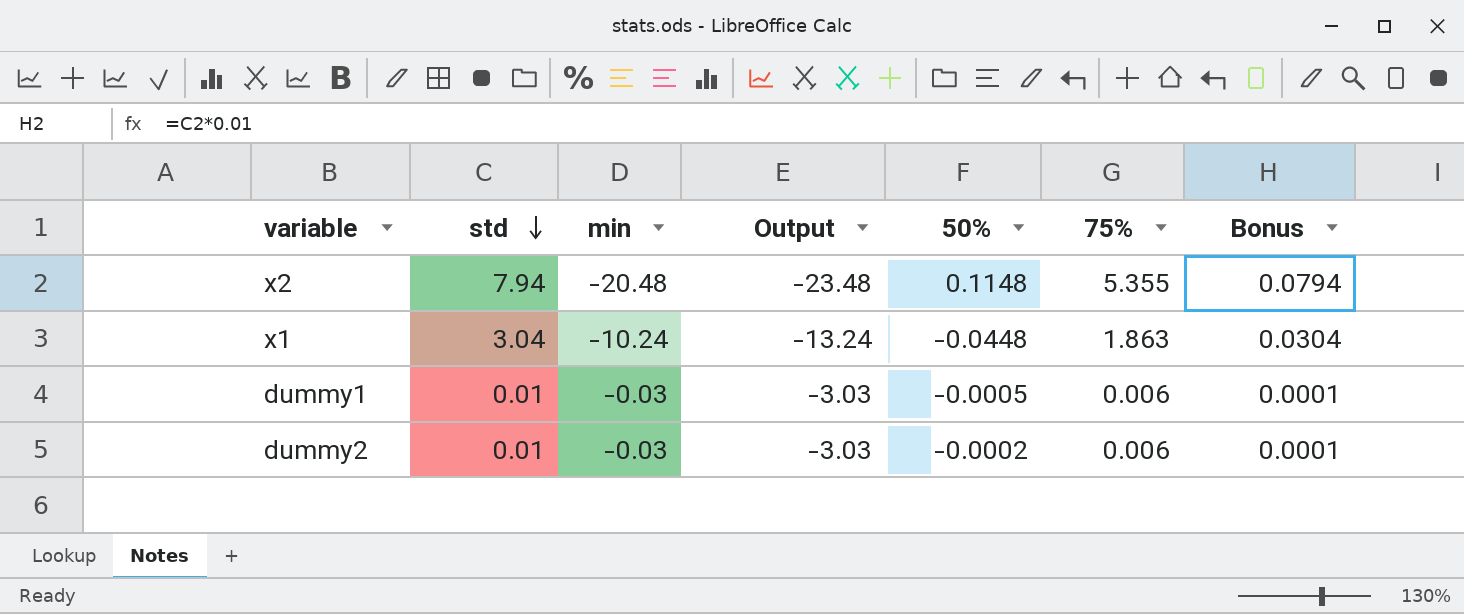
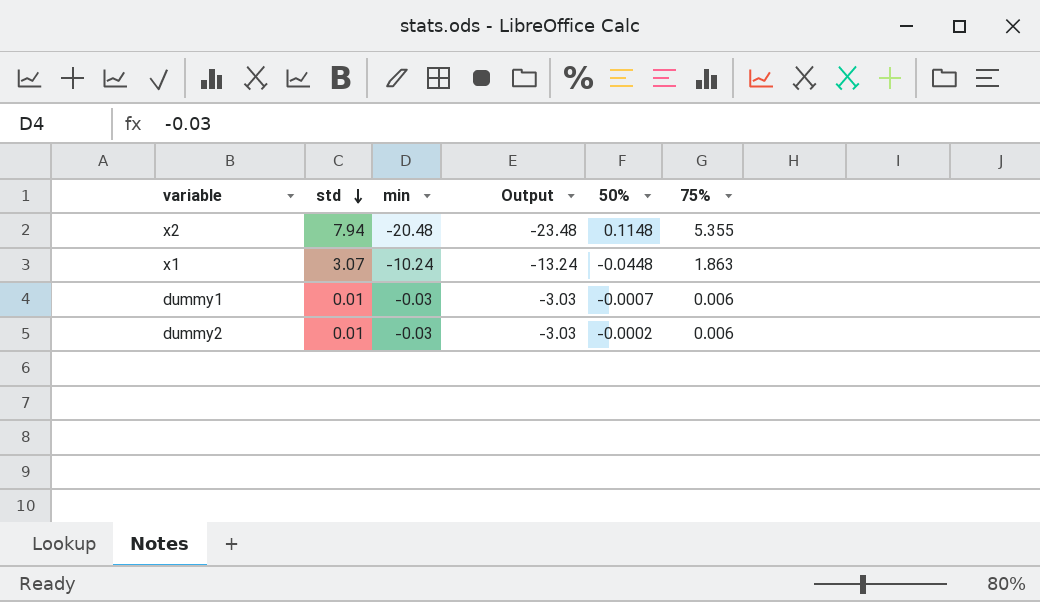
column Bonus | formula: [std] * 0.01 -> none
x1 | std: 3.04 -> 3.07
dummy1 | 50%: -0.0005 -> -0.0007

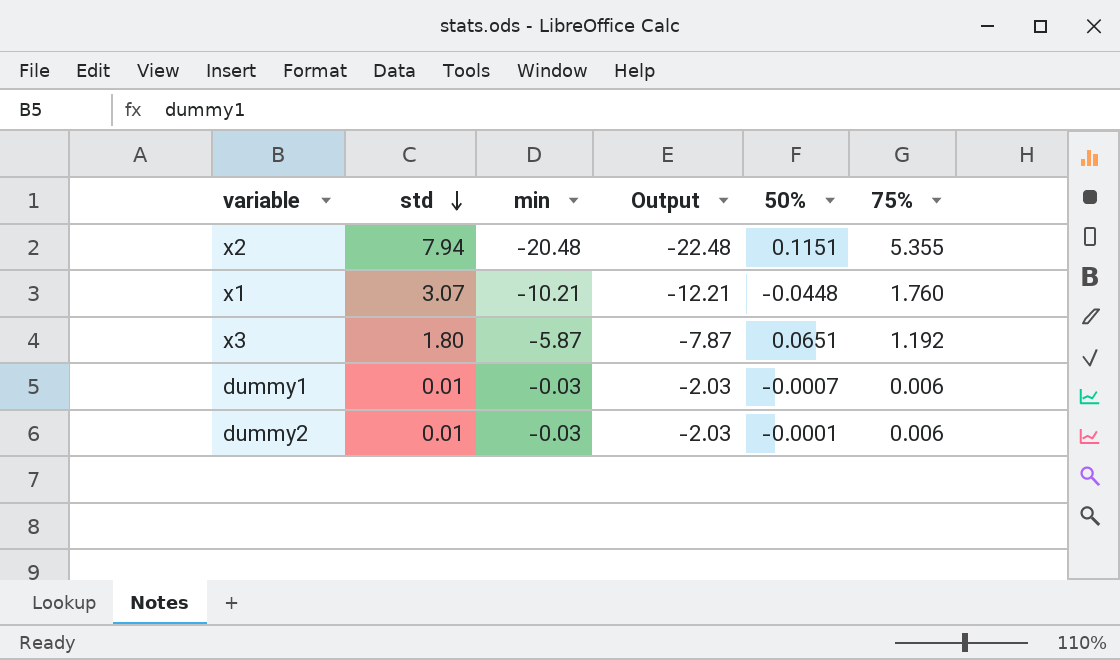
column Output | formula: [min] - 3 -> [min] - 2
x2 | 50%: 0.1148 -> 0.1151
x1 | min: -10.24 -> -10.21
x1 | 75%: 1.863 -> 1.760
row x3: none -> 1.80 | -5.87 | -7.87 | 0.0651 | 1.192
dummy2 | 50%: -0.0002 -> -0.0001

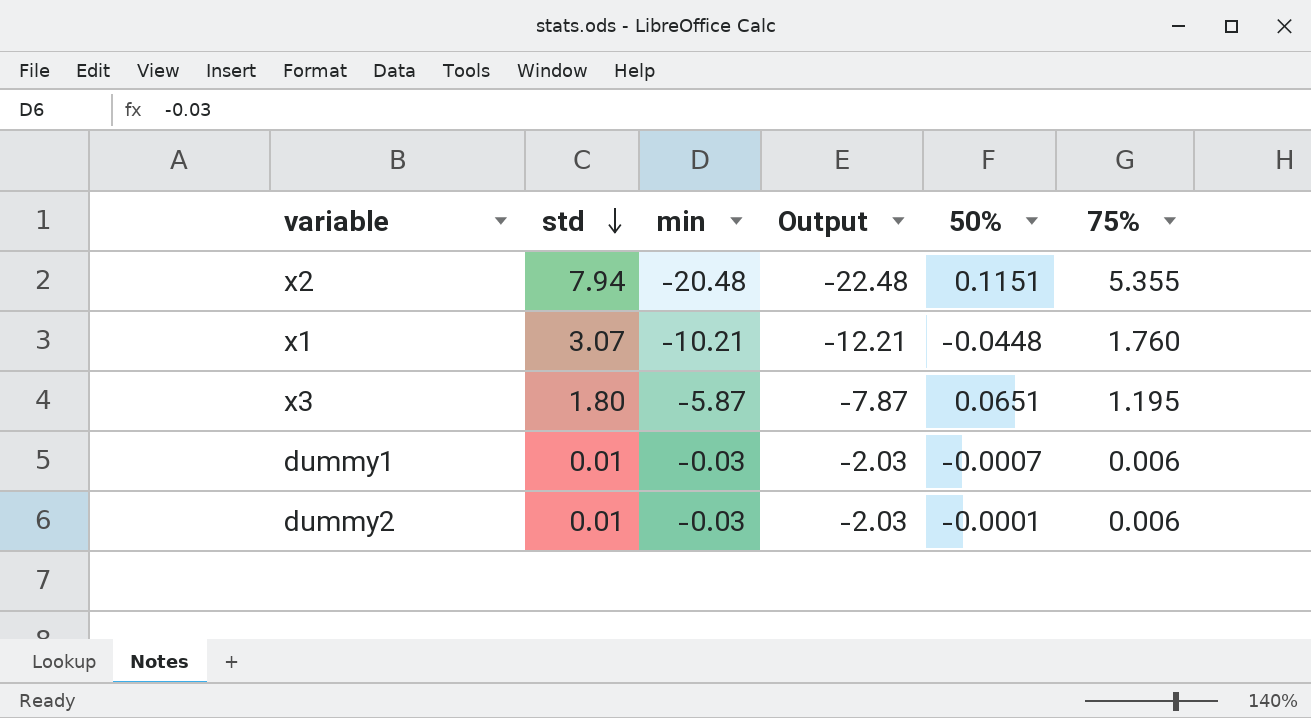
x3 | 75%: 1.192 -> 1.195

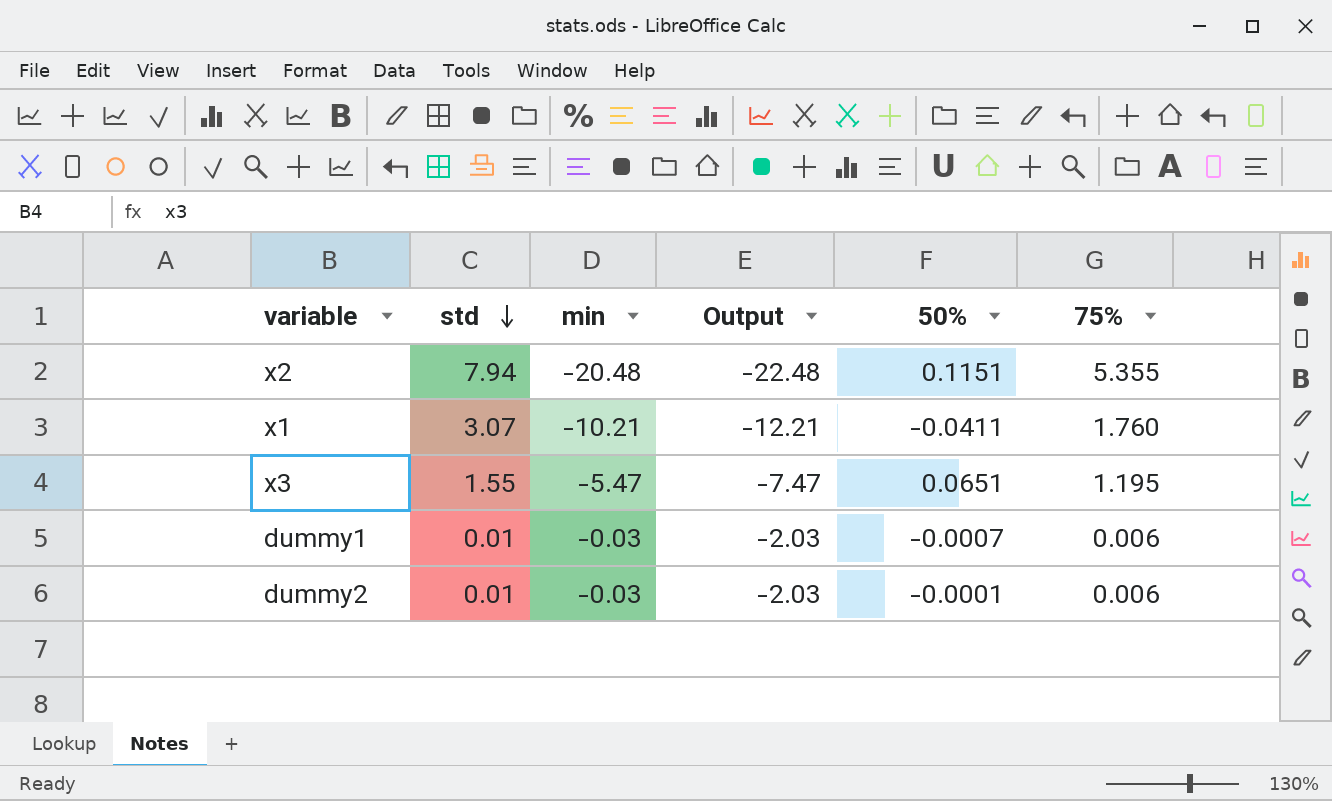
x1 | 50%: -0.0448 -> -0.0411
x3 | std: 1.80 -> 1.55
x3 | min: -5.87 -> -5.47
x3 | Output: -7.87 -> -7.47

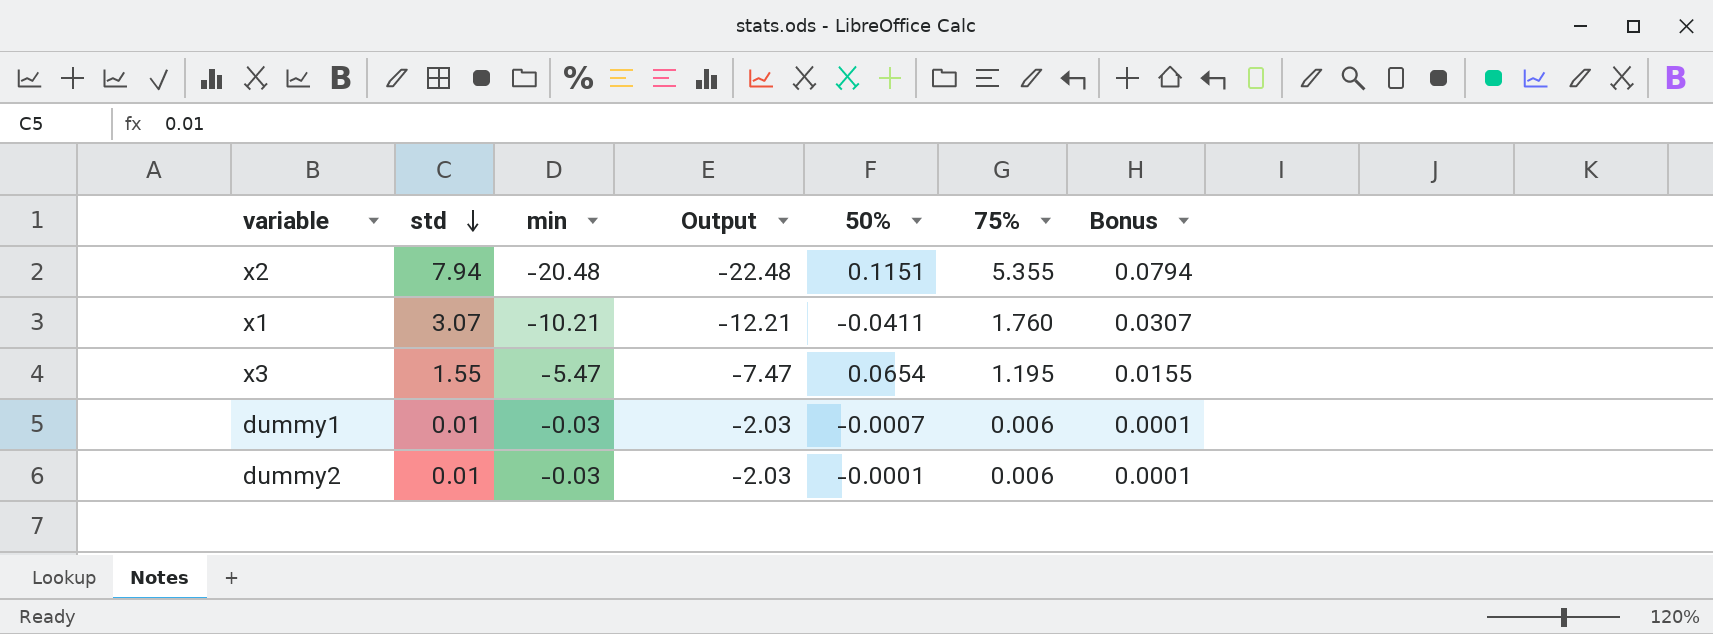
column Bonus | formula: none -> [std] * 0.01
x3 | 50%: 0.0651 -> 0.0654

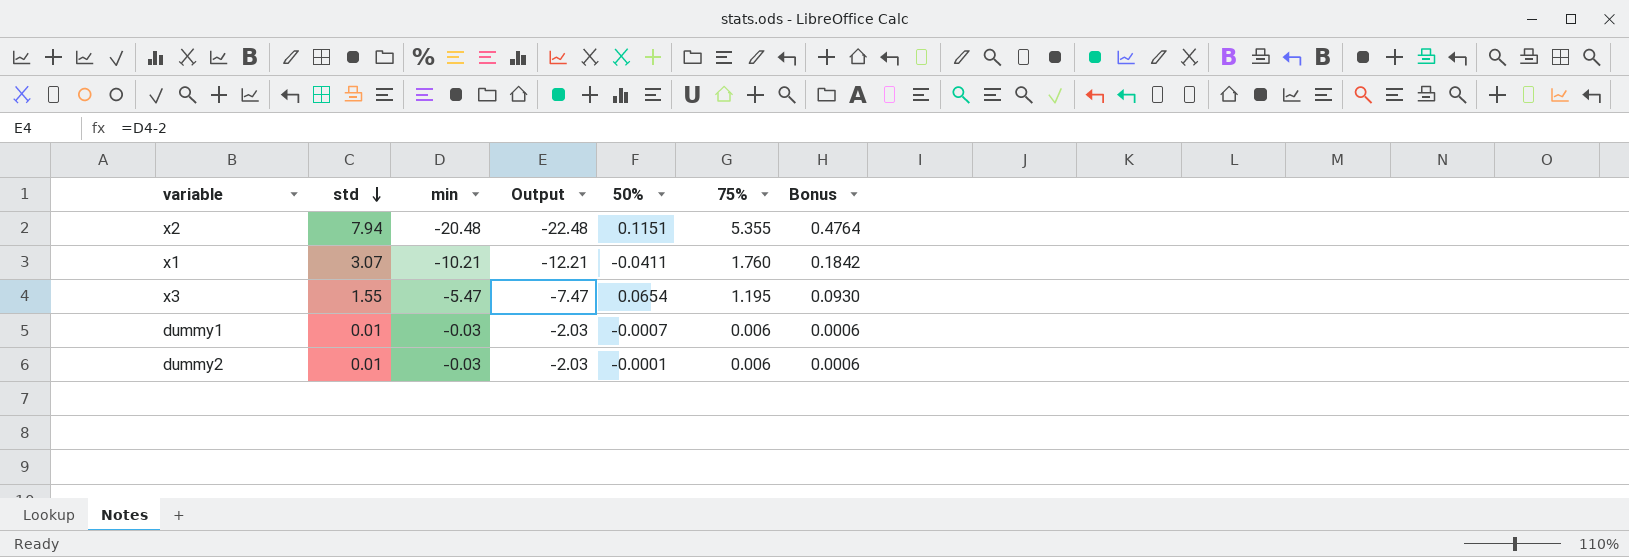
column Bonus | formula: [std] * 0.01 -> [std] * 0.06

